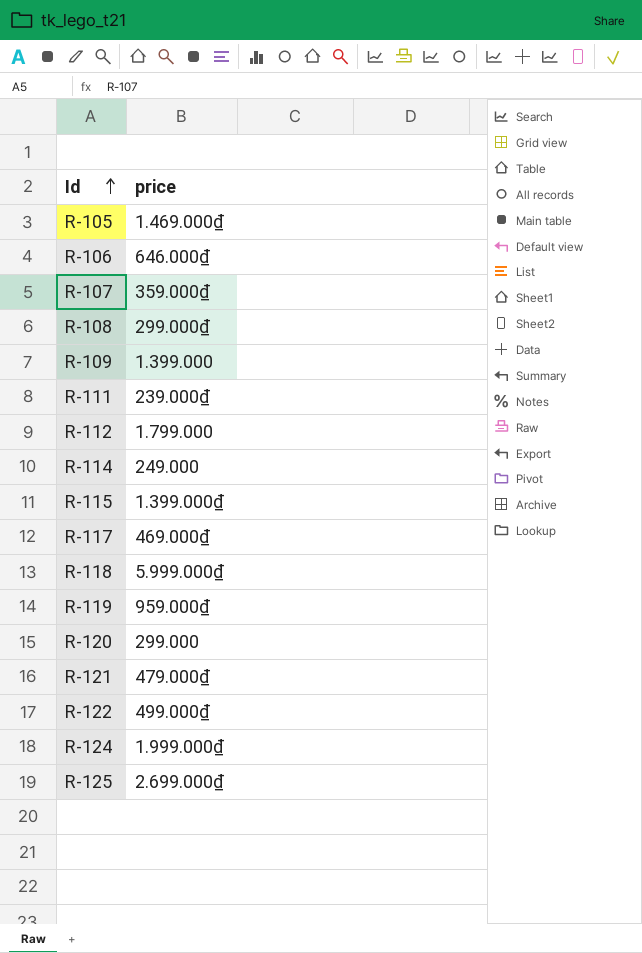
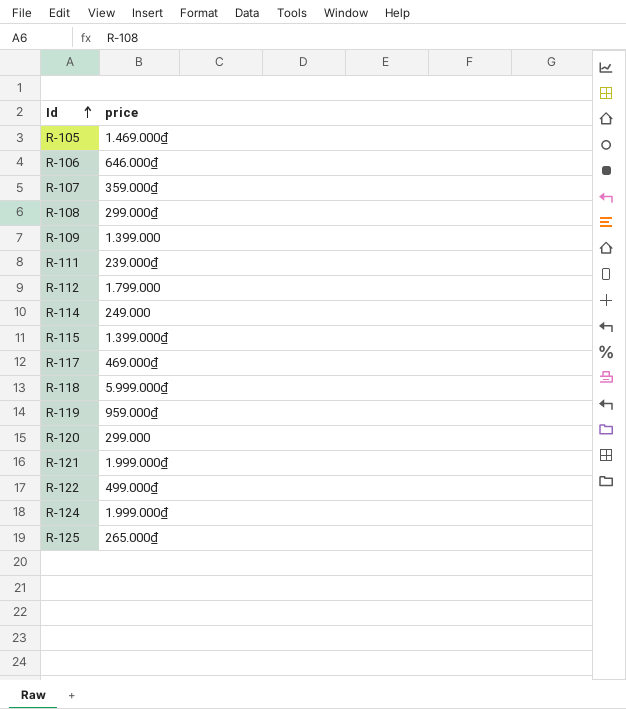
R-121 | price: 479.000₫ -> 1.999.000₫
R-125 | price: 2.699.000₫ -> 265.000₫

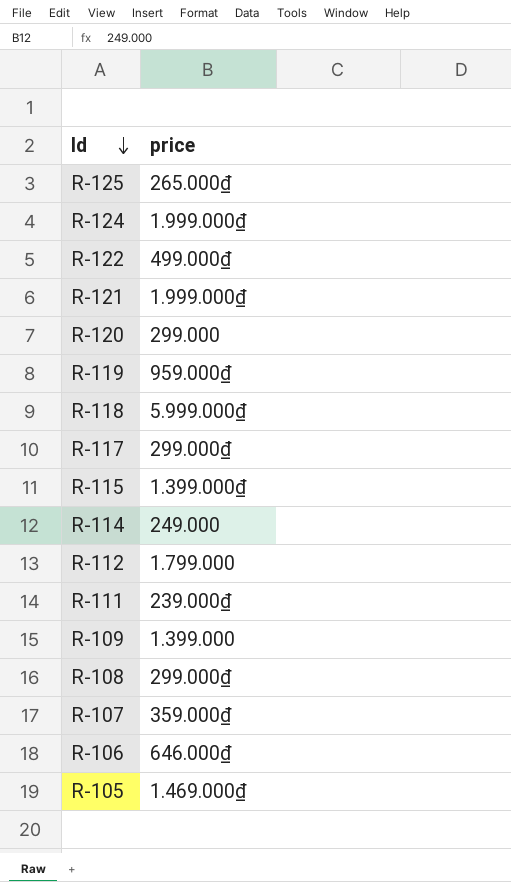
row order: Id ascending -> Id descending
R-117 | price: 469.000₫ -> 299.000₫

